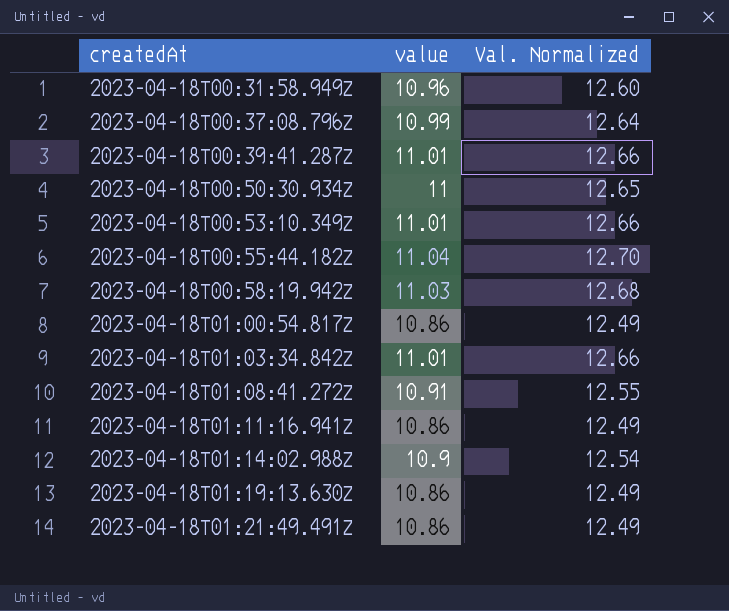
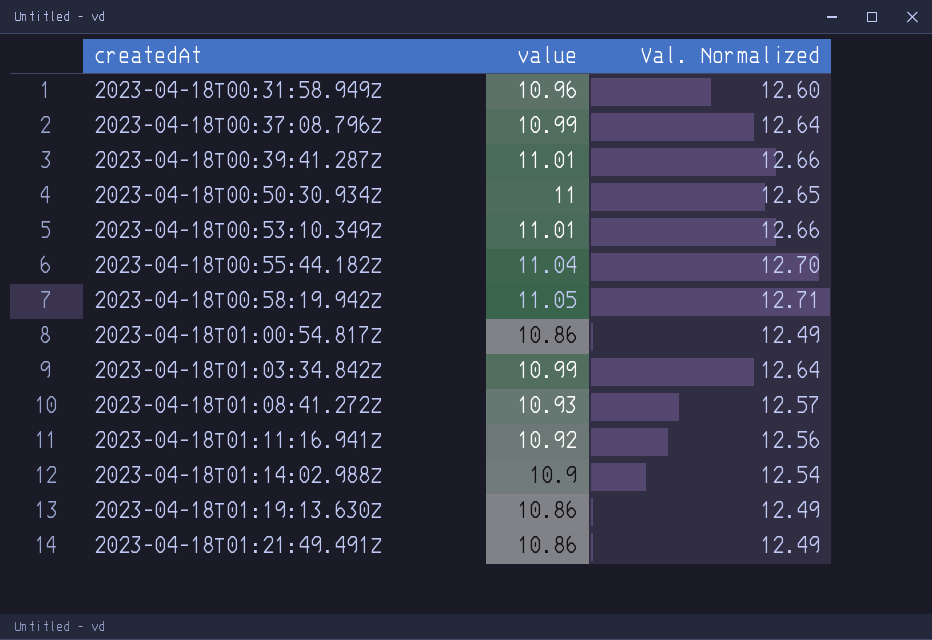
2023-04-18T00:58:19.942Z | value: 11.03 -> 11.05
2023-04-18T00:58:19.942Z | Val. Normalized: 12.68 -> 12.71
2023-04-18T01:03:34.842Z | value: 11.01 -> 10.99
2023-04-18T01:03:34.842Z | Val. Normalized: 12.66 -> 12.64
2023-04-18T01:08:41.272Z | value: 10.91 -> 10.93
2023-04-18T01:08:41.272Z | Val. Normalized: 12.55 -> 12.57
2023-04-18T01:11:16.941Z | value: 10.86 -> 10.92
2023-04-18T01:11:16.941Z | Val. Normalized: 12.49 -> 12.56

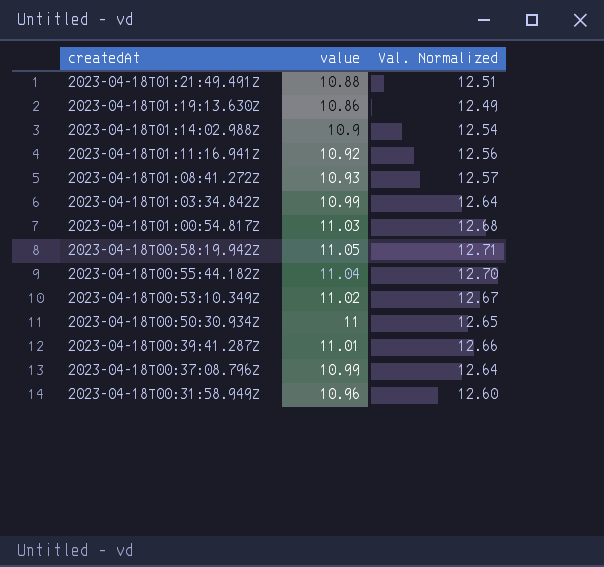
row order: createdAt ascending -> createdAt descending
2023-04-18T01:21:49.491Z | value: 10.86 -> 10.88
2023-04-18T01:21:49.491Z | Val. Normalized: 12.49 -> 12.51
2023-04-18T01:00:54.817Z | value: 10.86 -> 11.03
2023-04-18T01:00:54.817Z | Val. Normalized: 12.49 -> 12.68
2023-04-18T00:53:10.349Z | value: 11.01 -> 11.02
2023-04-18T00:53:10.349Z | Val. Normalized: 12.66 -> 12.67

